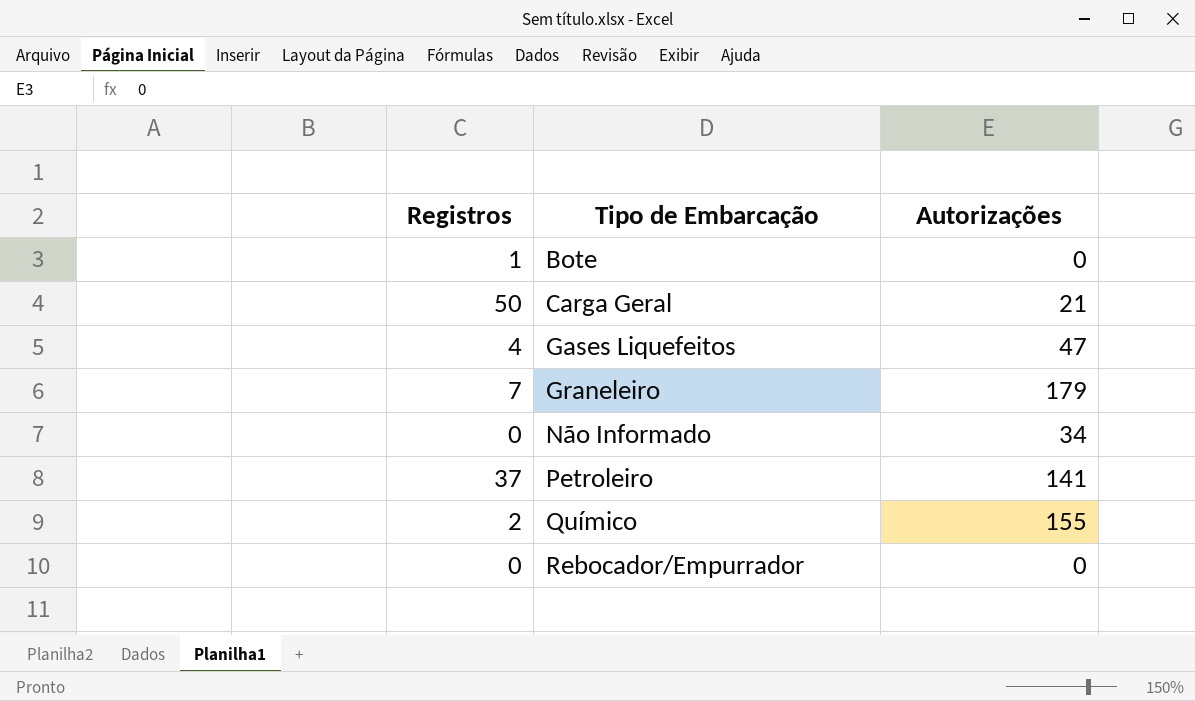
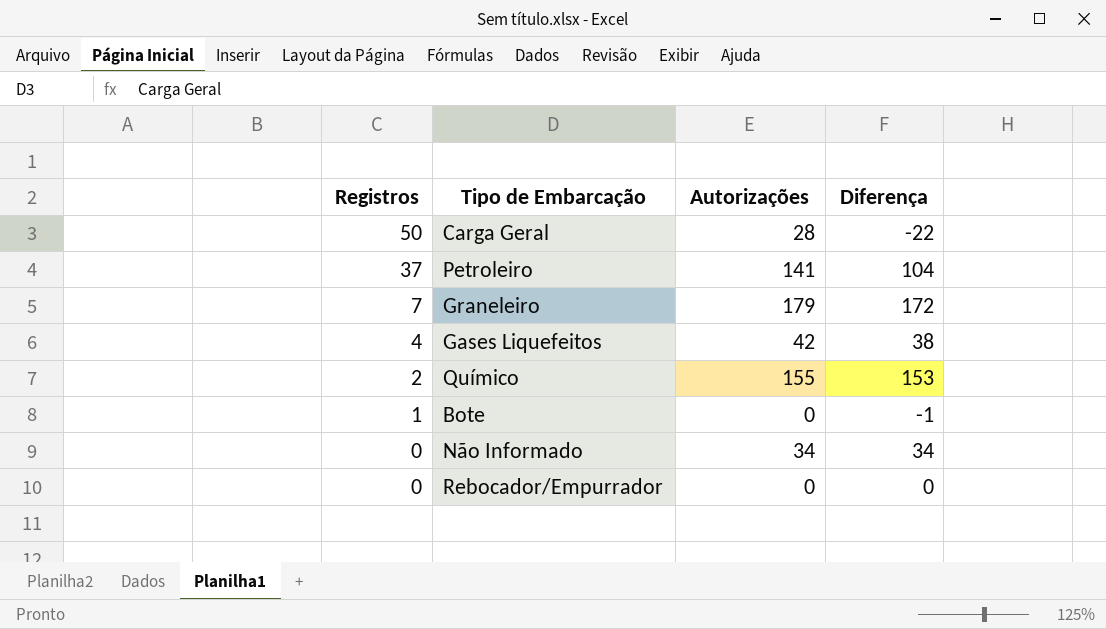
row order: Tipo de Embarcação ascending -> Registros descending
column Diferença | formula: none -> [Autorizações] - [Registros]
Carga Geral | Autorizações: 21 -> 28
Gases Liquefeitos | Autorizações: 47 -> 42

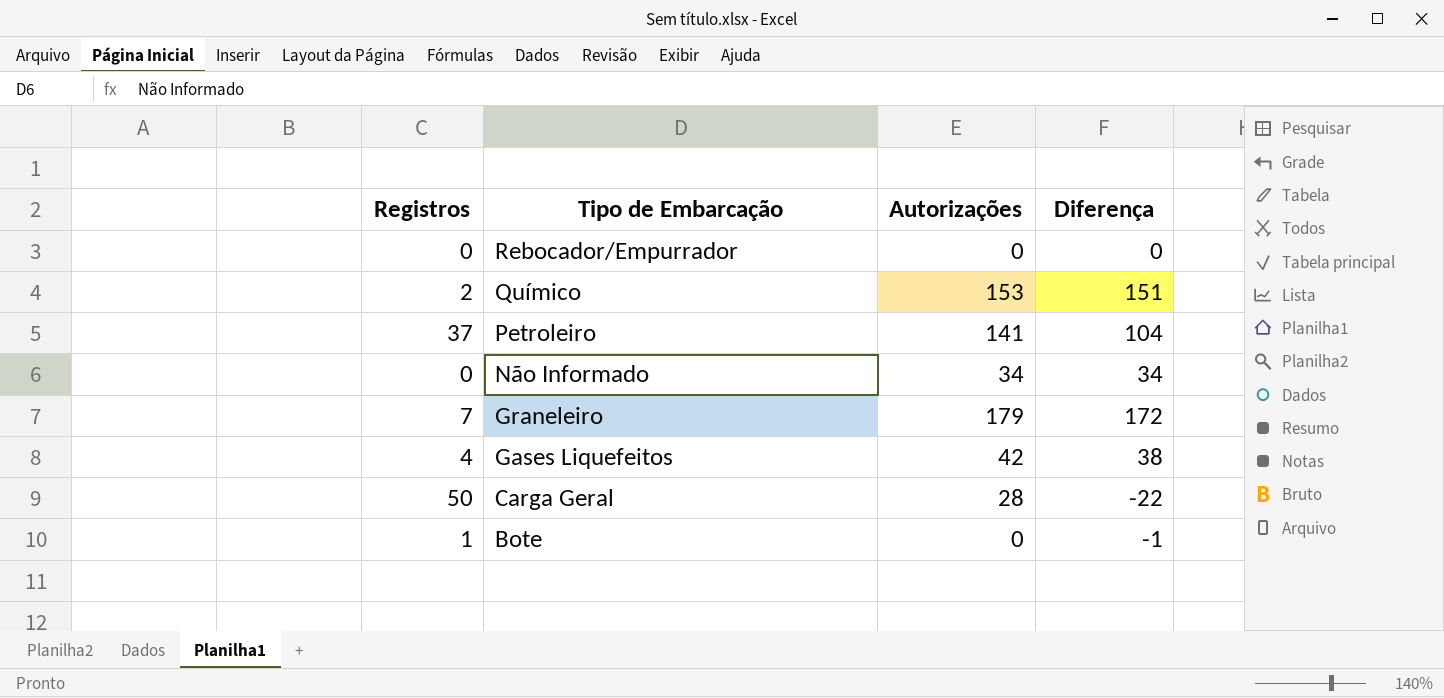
row order: Registros descending -> Tipo de Embarcação descending
Químico | Autorizações: 155 -> 153
Químico | Diferença: 153 -> 151

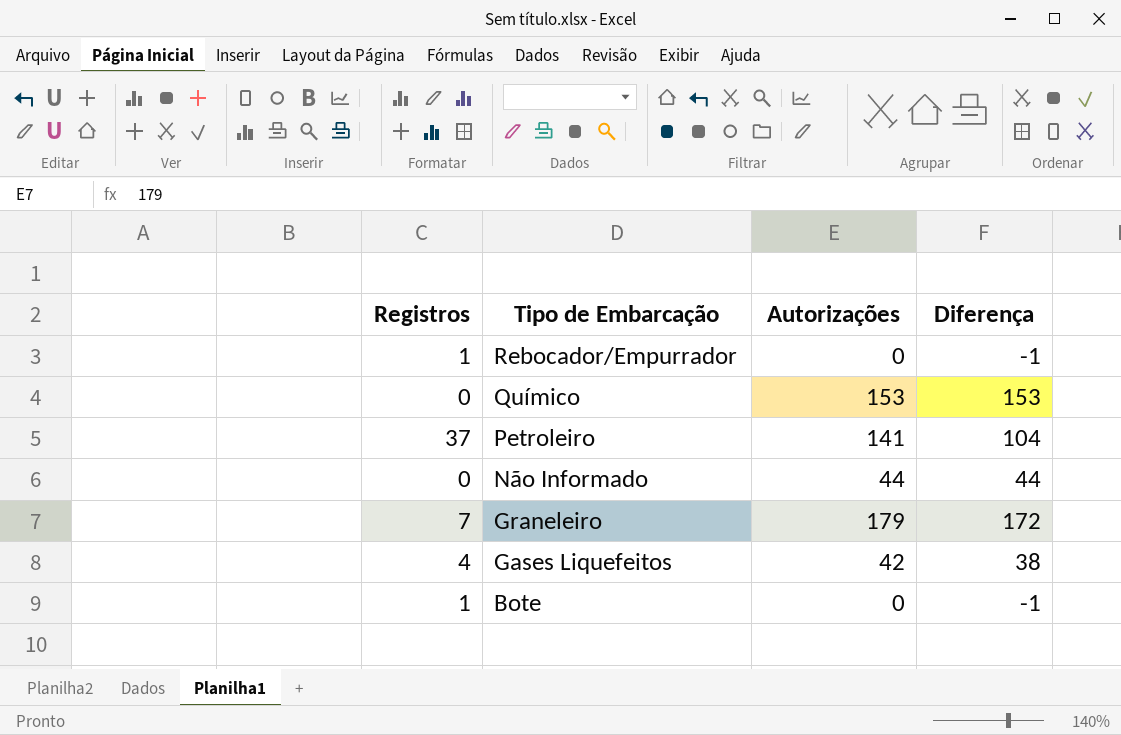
row Carga Geral: 50 | 28 | -22 -> none
Rebocador/Empurrador | Registros: 0 -> 1
Rebocador/Empurrador | Diferença: 0 -> -1
Químico | Registros: 2 -> 0
Químico | Diferença: 151 -> 153
Não Informado | Autorizações: 34 -> 44
Não Informado | Diferença: 34 -> 44

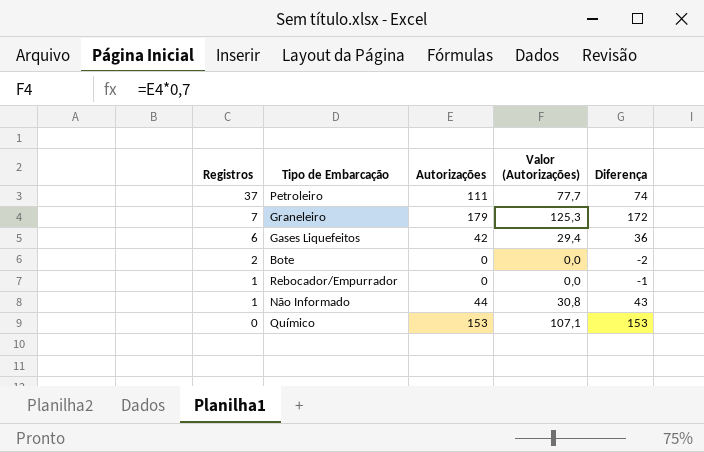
row order: Tipo de Embarcação descending -> Registros descending
column Valor (Autorizações) | formula: none -> [Autorizações] * 0,7
Petroleiro | Autorizações: 141 -> 111
Petroleiro | Diferença: 104 -> 74
Gases Liquefeitos | Registros: 4 -> 6
Gases Liquefeitos | Diferença: 38 -> 36
Bote | Registros: 1 -> 2
Bote | Diferença: -1 -> -2
Não Informado | Registros: 0 -> 1
Não Informado | Diferença: 44 -> 43

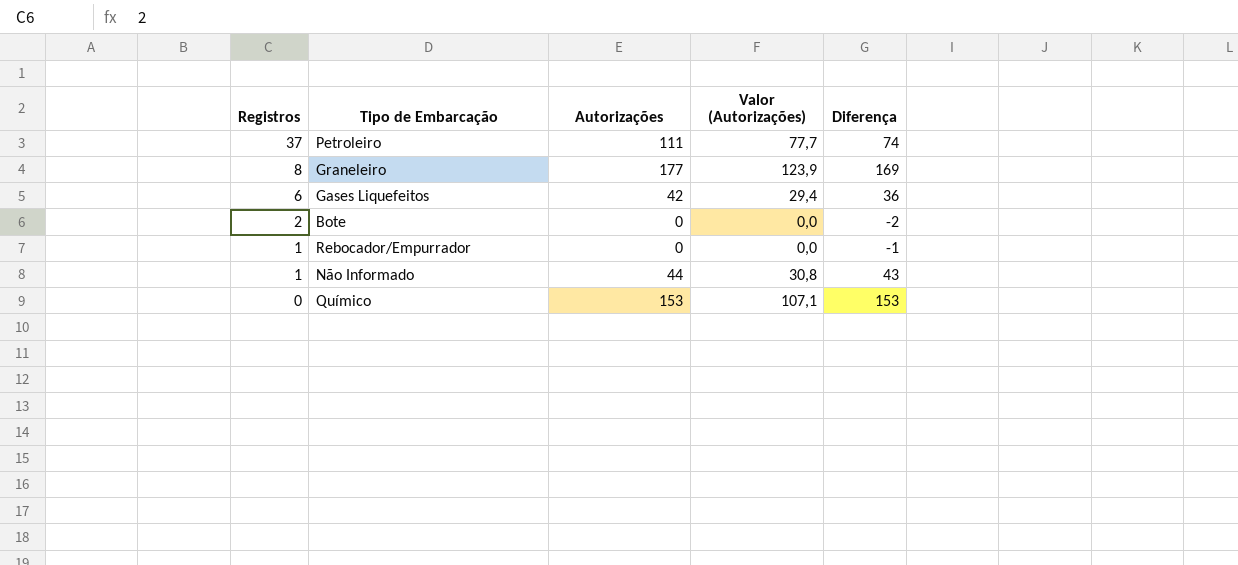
Graneleiro | Registros: 7 -> 8
Graneleiro | Autorizações: 179 -> 177
Graneleiro | Valor (Autorizações): 125,3 -> 123,9
Graneleiro | Diferença: 172 -> 169

